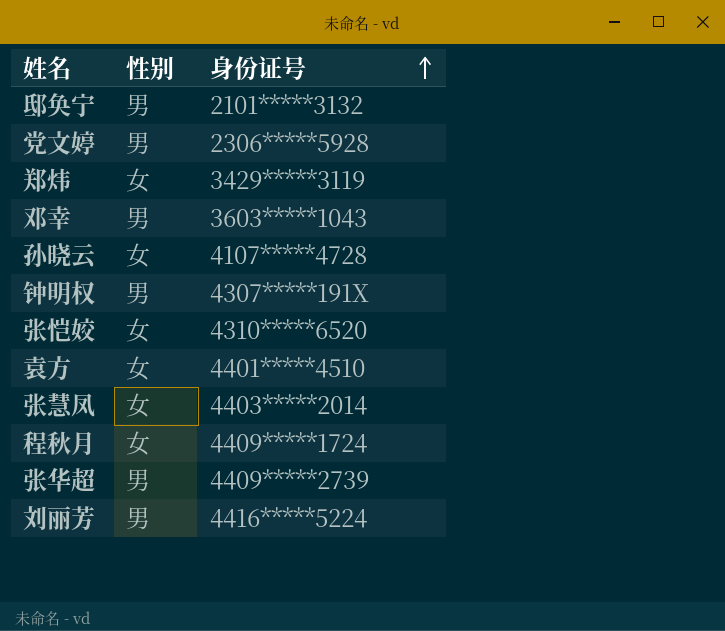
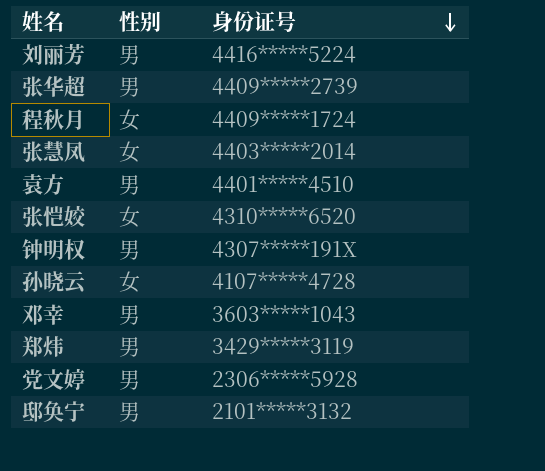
row order: 身份证号 ascending -> 身份证号 descending
袁方 | 性别: 女 -> 男
郑炜 | 性别: 女 -> 男

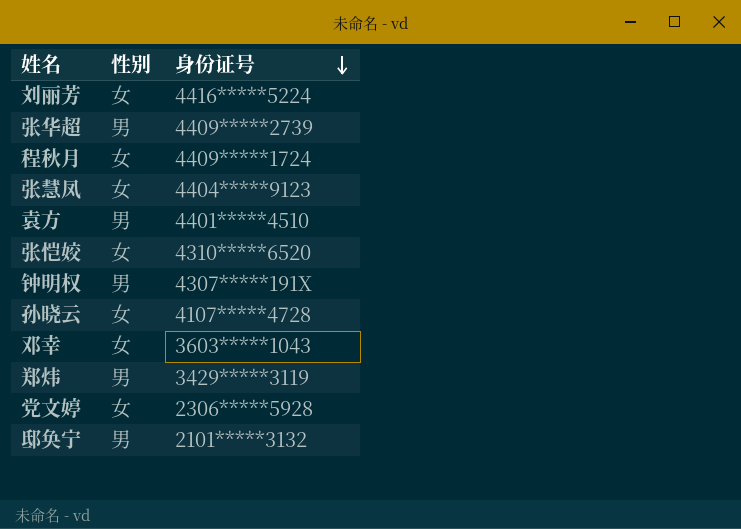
刘丽芳 | 性别: 男 -> 女
张慧凤 | 身份证号: 4403*****2014 -> 4404*****9123
邓幸 | 性别: 男 -> 女
党文婷 | 性别: 男 -> 女

